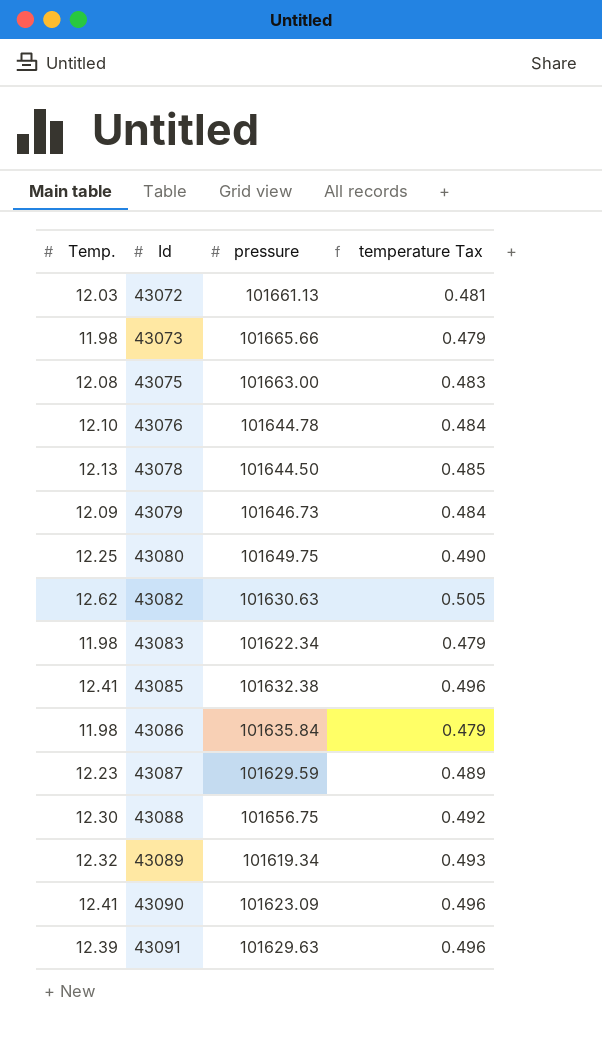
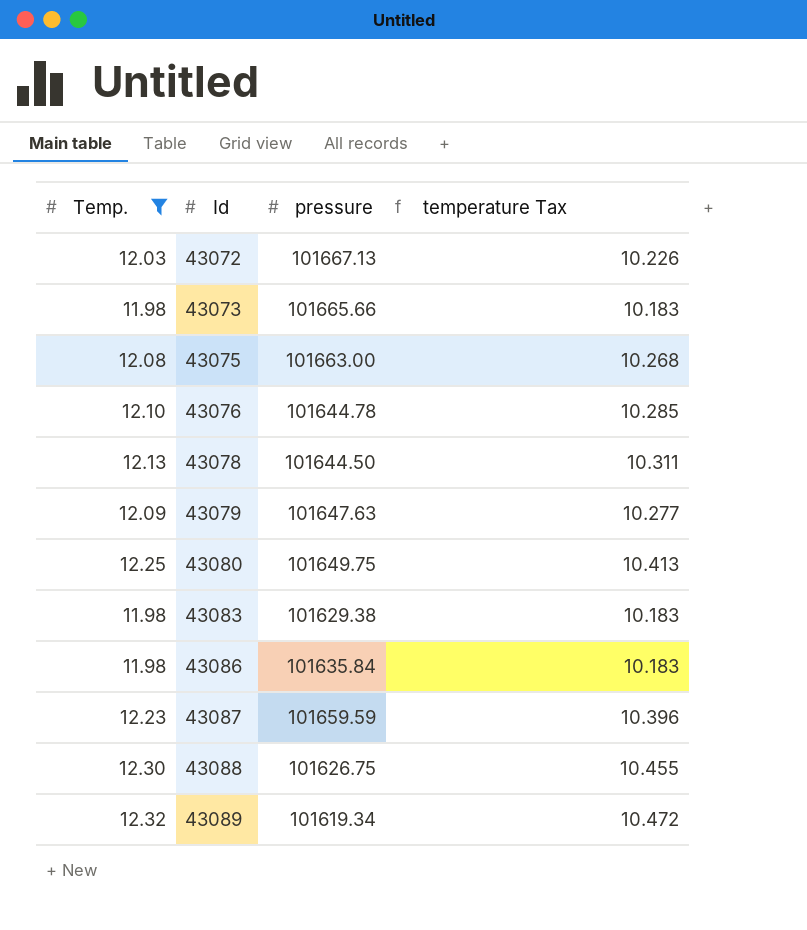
filter: none -> Temp. <= 12.32
column temperature Tax | formula: [Temp.] * 0.04 -> [Temp.] * 0.85
43072 | pressure: 101661.13 -> 101667.13
43079 | pressure: 101646.73 -> 101647.63
43083 | pressure: 101622.34 -> 101629.38
43087 | pressure: 101629.59 -> 101659.59
43088 | pressure: 101656.75 -> 101626.75

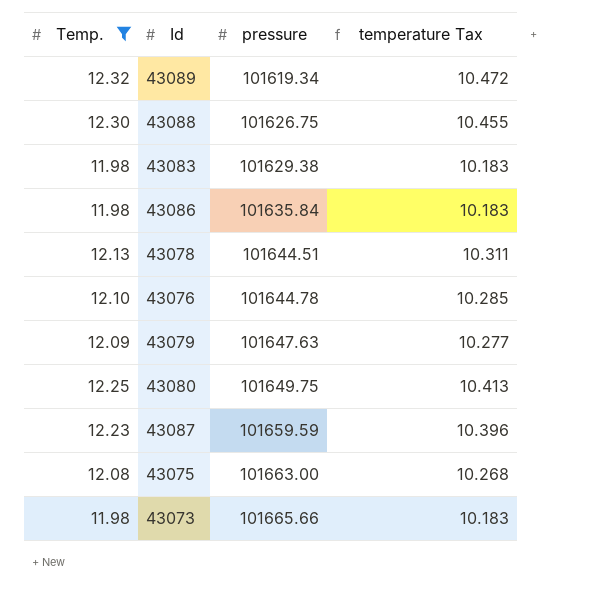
row order: Id ascending -> pressure ascending
row 43072: 12.03 | 101667.13 | 10.226 -> none
43078 | pressure: 101644.50 -> 101644.51

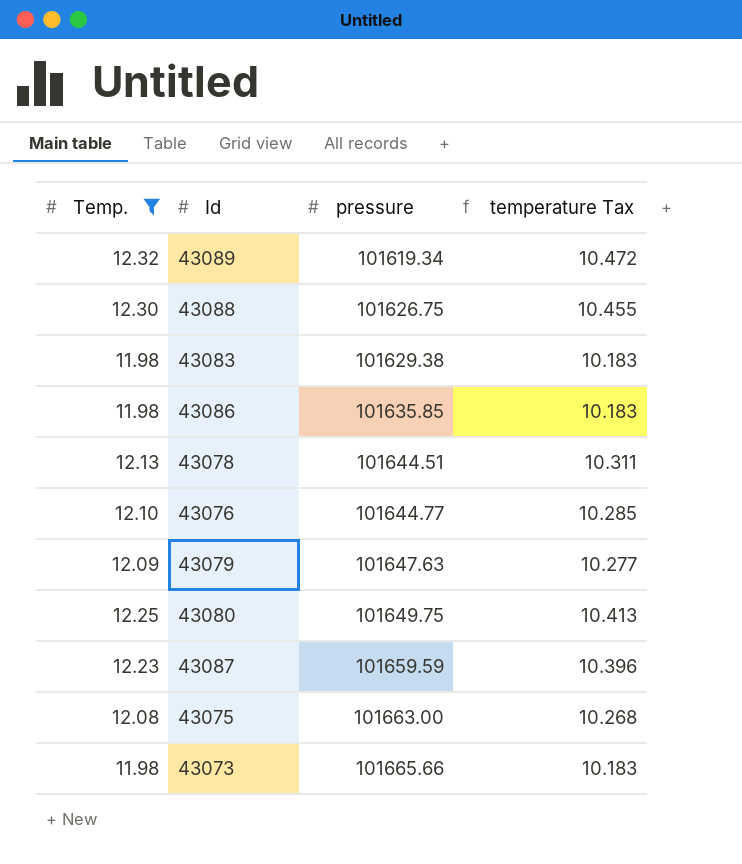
43086 | pressure: 101635.84 -> 101635.85
43076 | pressure: 101644.78 -> 101644.77

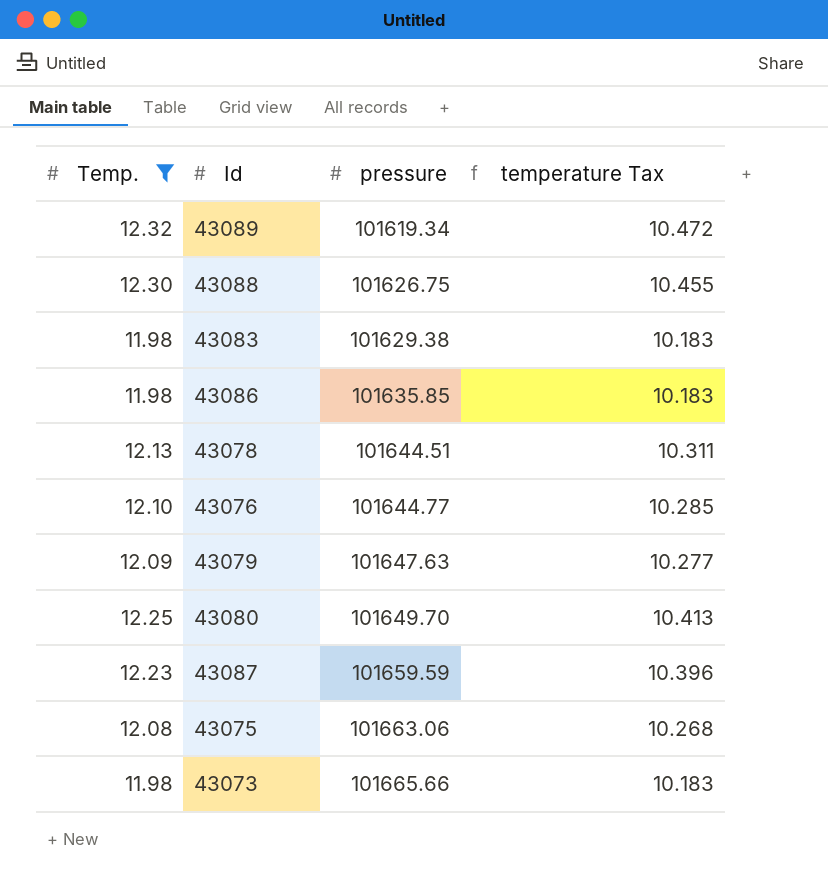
43080 | pressure: 101649.75 -> 101649.70
43075 | pressure: 101663.00 -> 101663.06

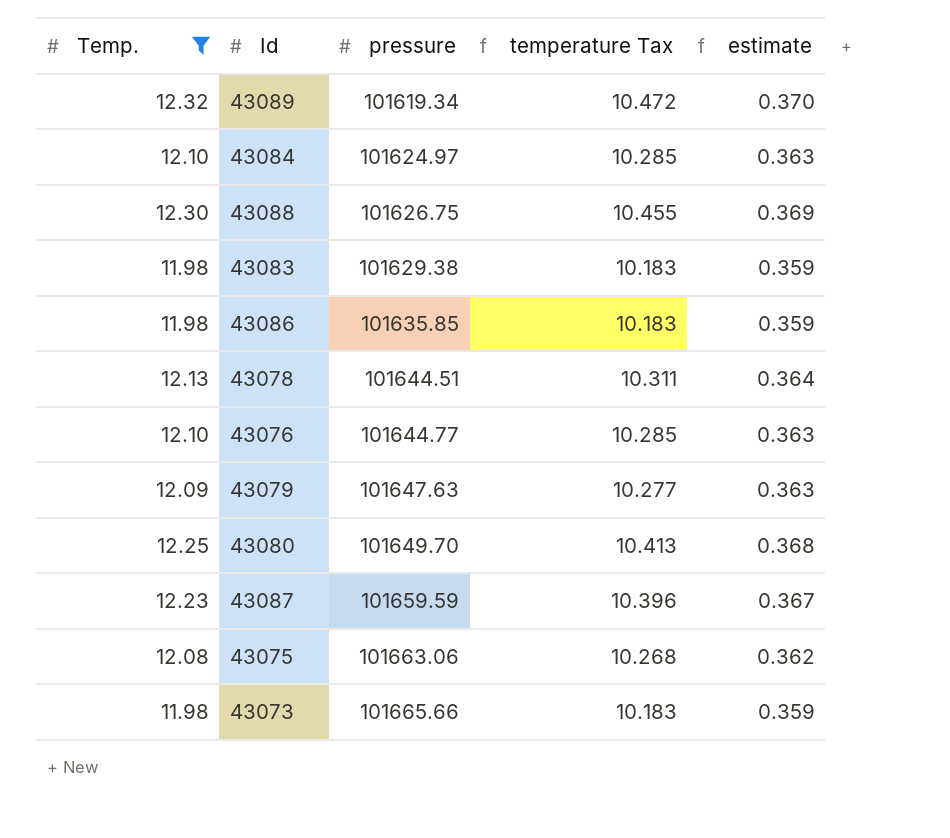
column estimate | formula: none -> [Temp.] * 0.03
row 43084: none -> 12.10 | 101624.97 | 10.285 | 0.363

